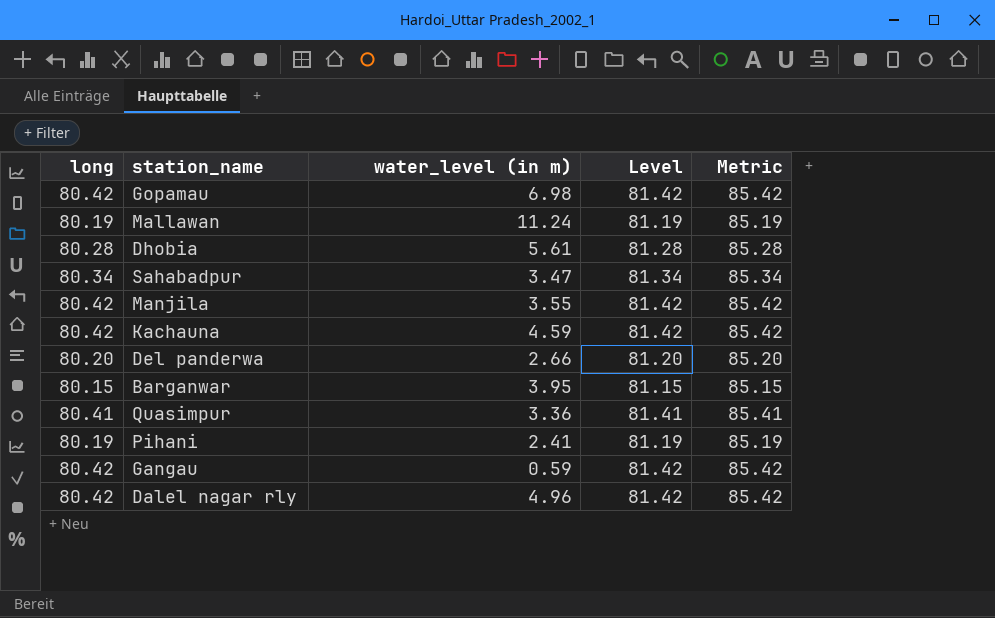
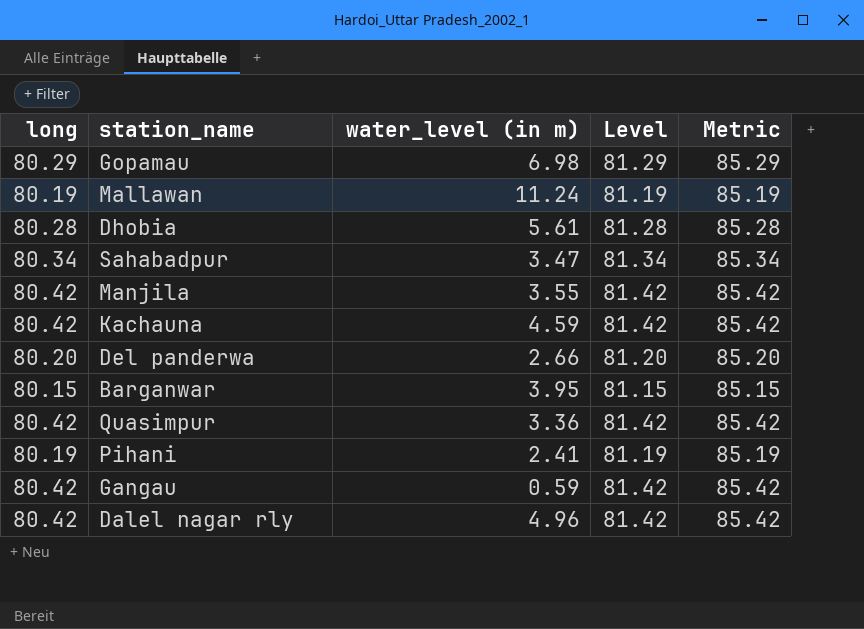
Gopamau | long: 80.42 -> 80.29
Gopamau | Level: 81.42 -> 81.29
Gopamau | Metric: 85.42 -> 85.29
Quasimpur | long: 80.41 -> 80.42
Quasimpur | Level: 81.41 -> 81.42
Quasimpur | Metric: 85.41 -> 85.42

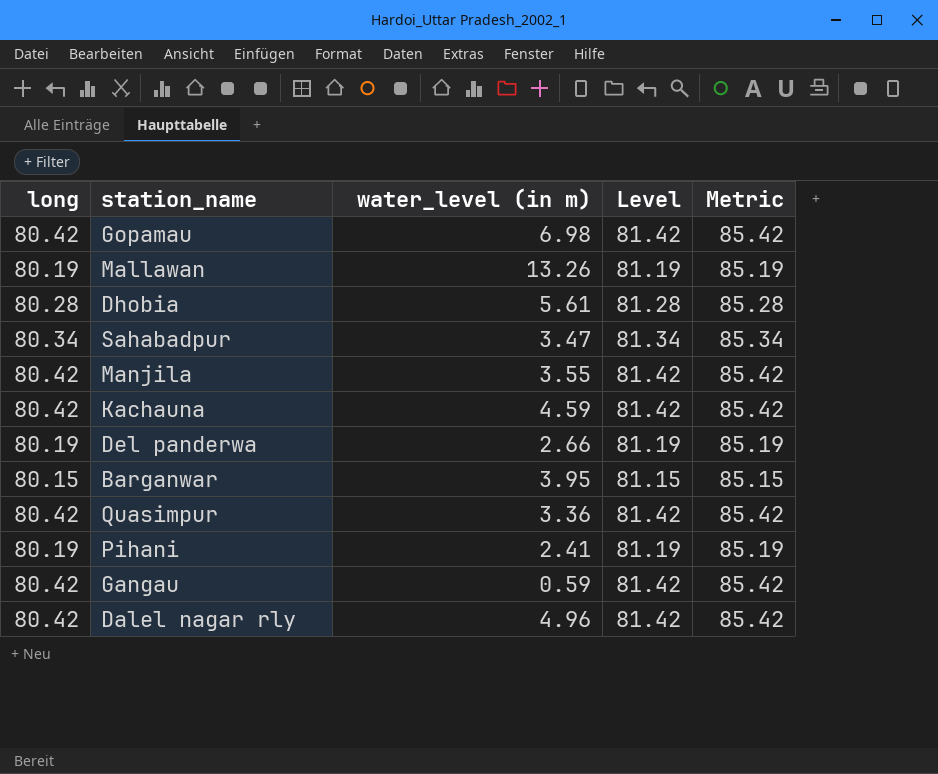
Gopamau | long: 80.29 -> 80.42
Gopamau | Level: 81.29 -> 81.42
Gopamau | Metric: 85.29 -> 85.42
Mallawan | water_level (in m): 11.24 -> 13.26
Del panderwa | long: 80.20 -> 80.19
Del panderwa | Level: 81.20 -> 81.19
Del panderwa | Metric: 85.20 -> 85.19

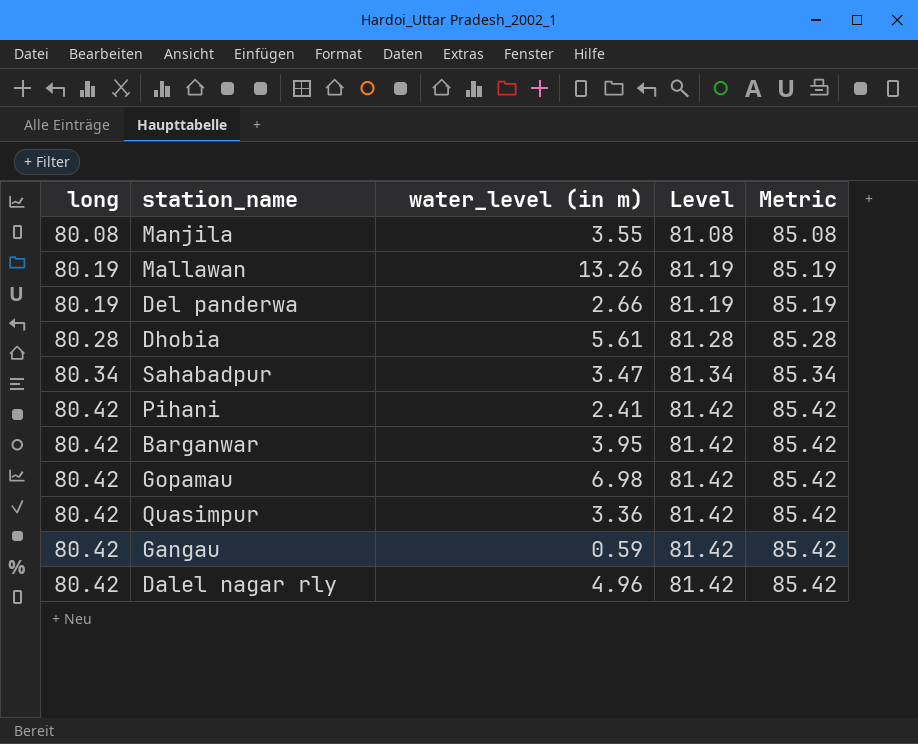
row order: none -> long ascending
row Kachauna: 80.42 | 4.59 | 81.42 | 85.42 -> none
Manjila | long: 80.42 -> 80.08
Manjila | Level: 81.42 -> 81.08
Manjila | Metric: 85.42 -> 85.08
Pihani | long: 80.19 -> 80.42
Pihani | Level: 81.19 -> 81.42
Pihani | Metric: 85.19 -> 85.42
Barganwar | long: 80.15 -> 80.42
Barganwar | Level: 81.15 -> 81.42
Barganwar | Metric: 85.15 -> 85.42

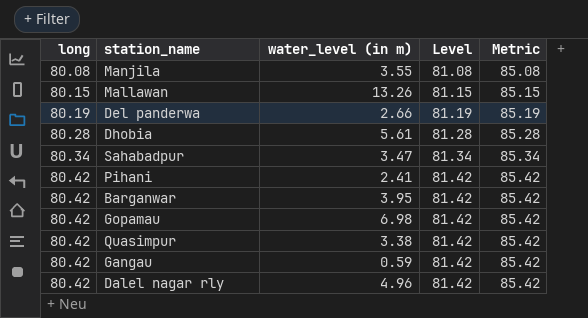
Mallawan | long: 80.19 -> 80.15
Mallawan | Level: 81.19 -> 81.15
Mallawan | Metric: 85.19 -> 85.15
Quasimpur | water_level (in m): 3.36 -> 3.38

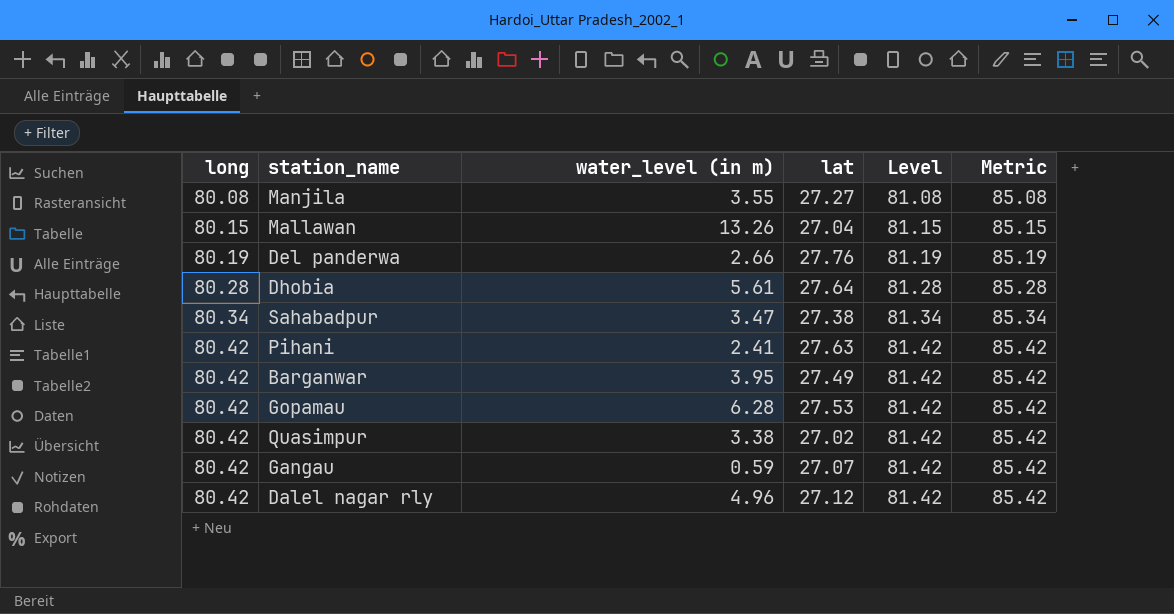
column lat | position: none -> 4
Gopamau | water_level (in m): 6.98 -> 6.28

